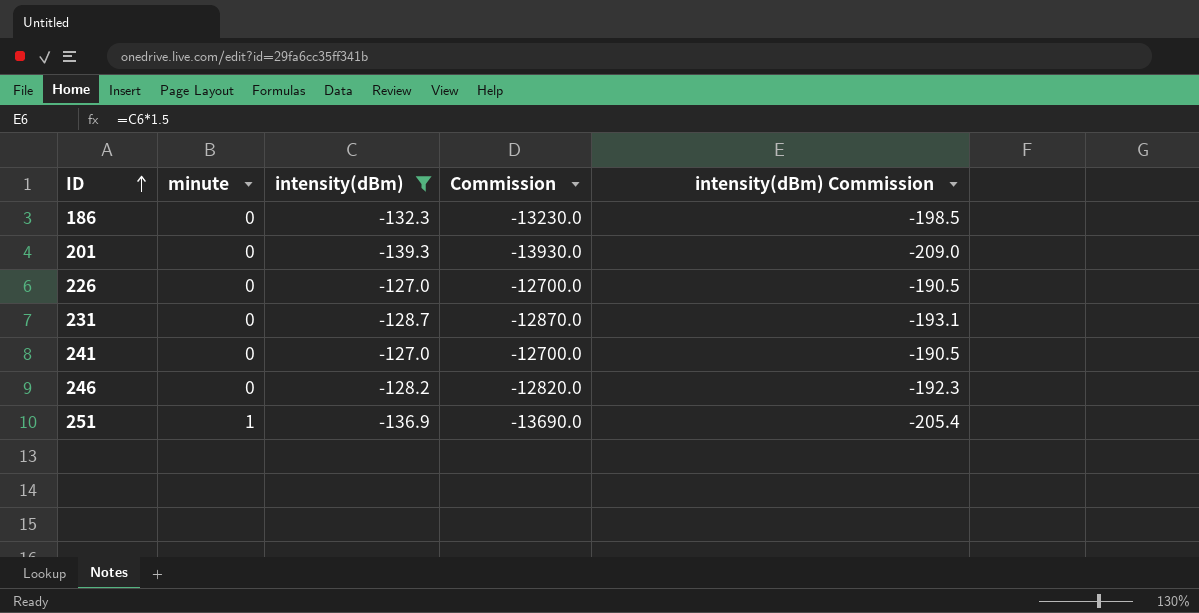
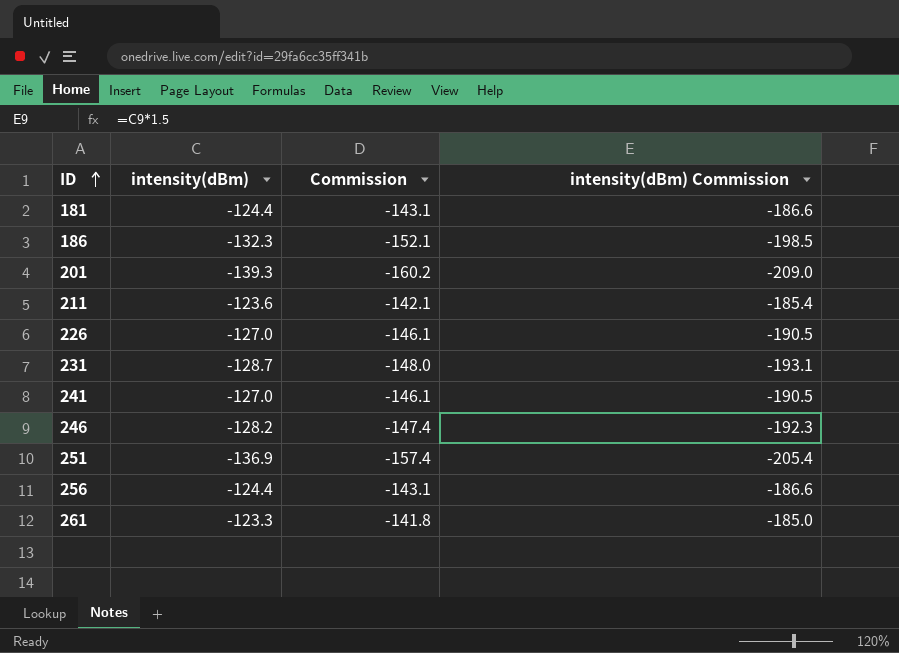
filter: intensity(dBm) <= -127.0 -> none
column minute | position: 2 -> none
column Commission | formula: [intensity(dBm)] * 100 -> [intensity(dBm)] * 1.15

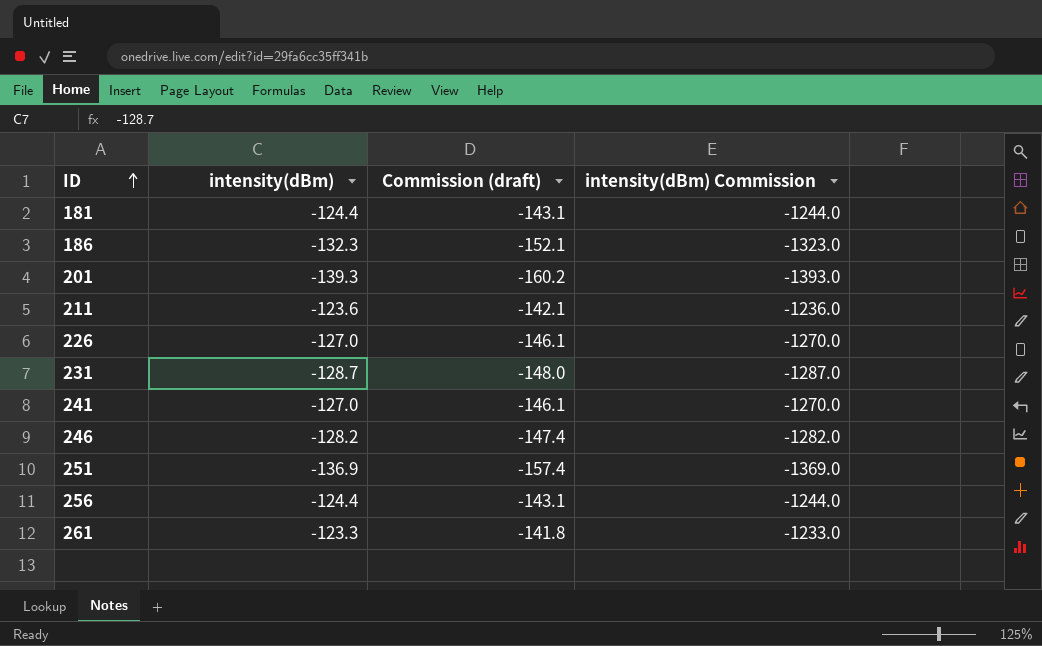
column name: Commission -> Commission (draft)
column intensity(dBm) Commission | formula: [intensity(dBm)] * 1.5 -> [intensity(dBm)] * 10

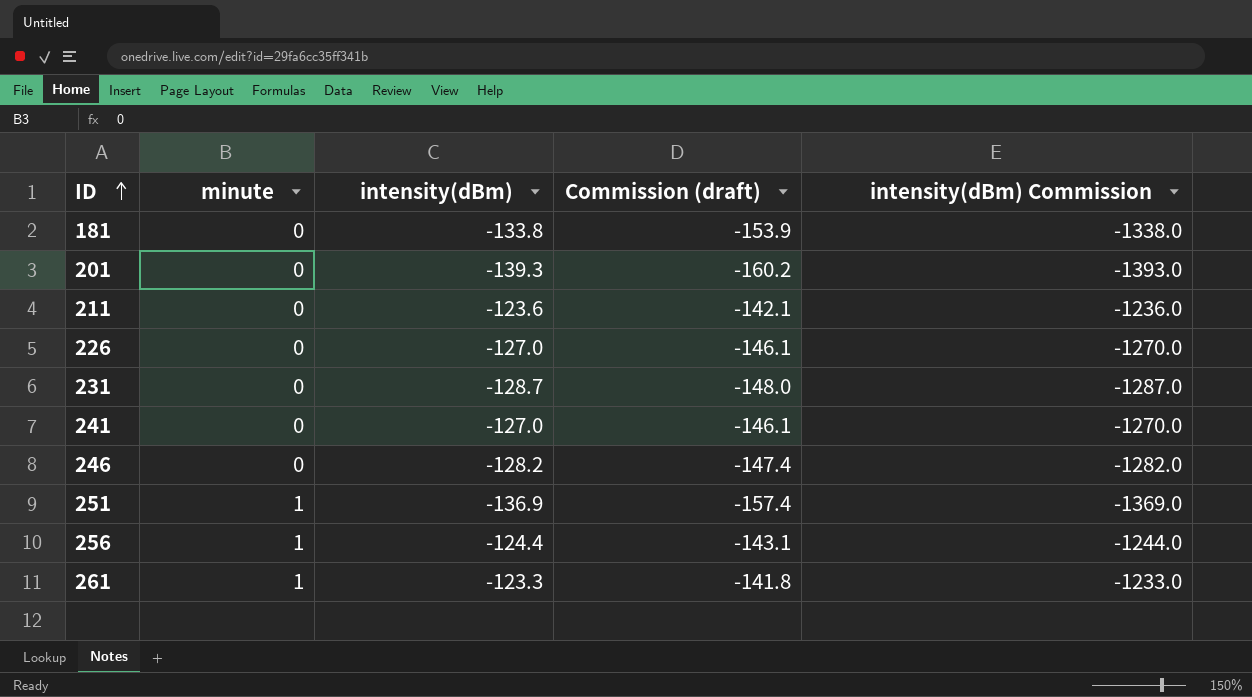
column minute | position: none -> 2
row 186: -132.3 | -152.1 | -1323.0 -> none
181 | intensity(dBm): -124.4 -> -133.8
181 | Commission (draft): -143.1 -> -153.9
181 | intensity(dBm) Commission: -1244.0 -> -1338.0

